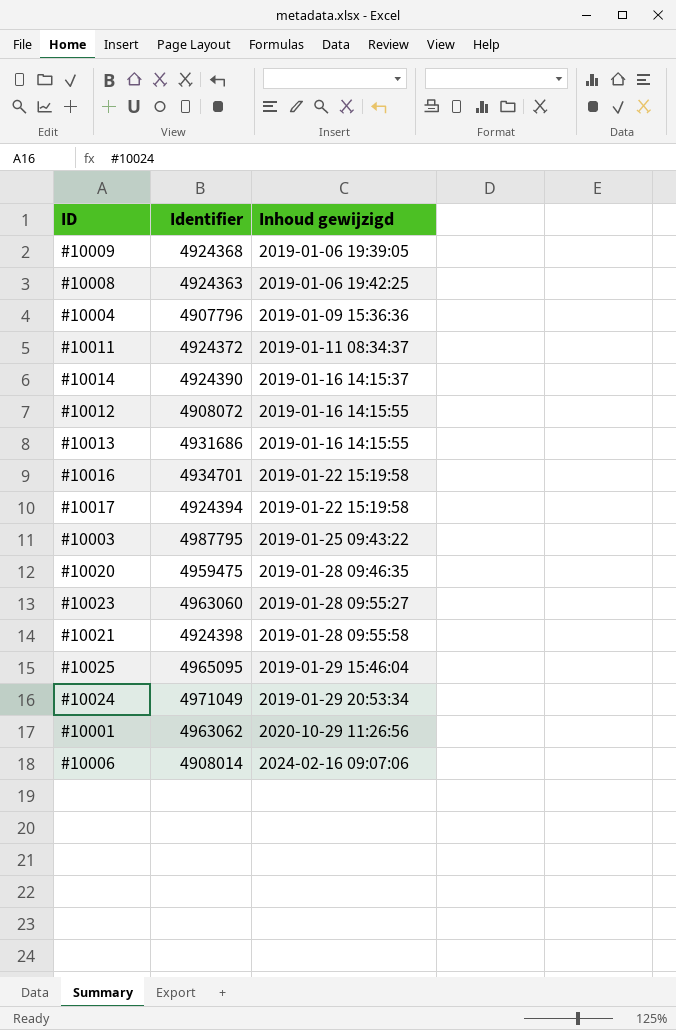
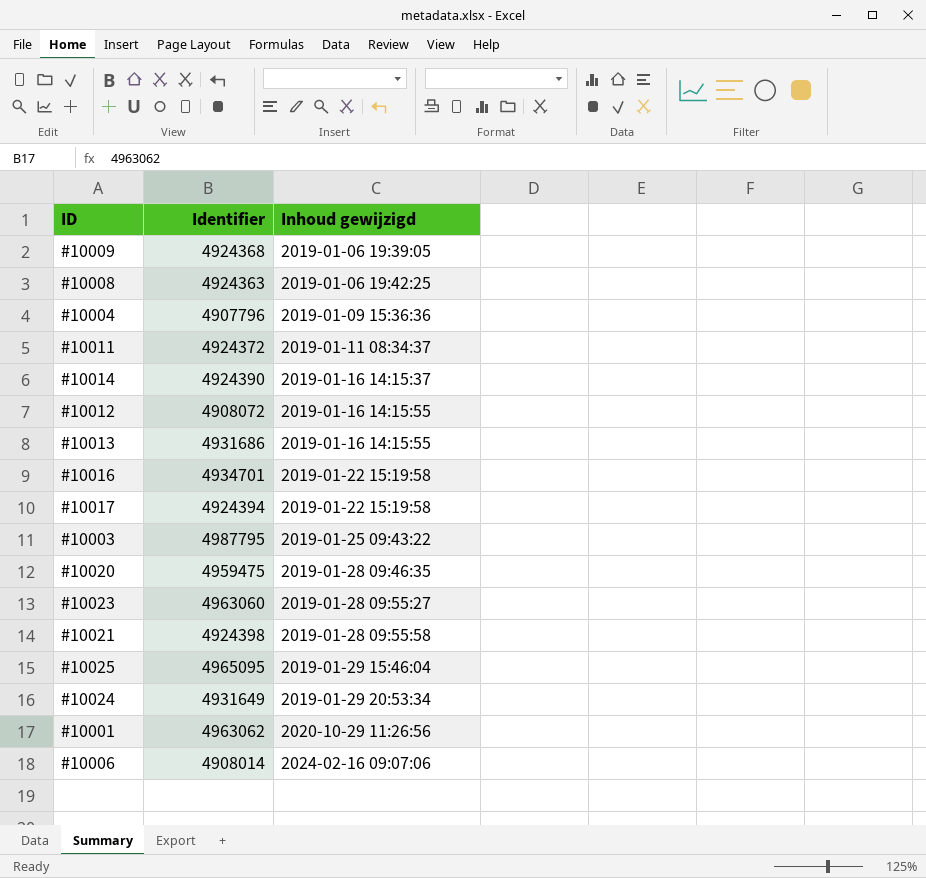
#10024 | Identifier: 4971049 -> 4931649

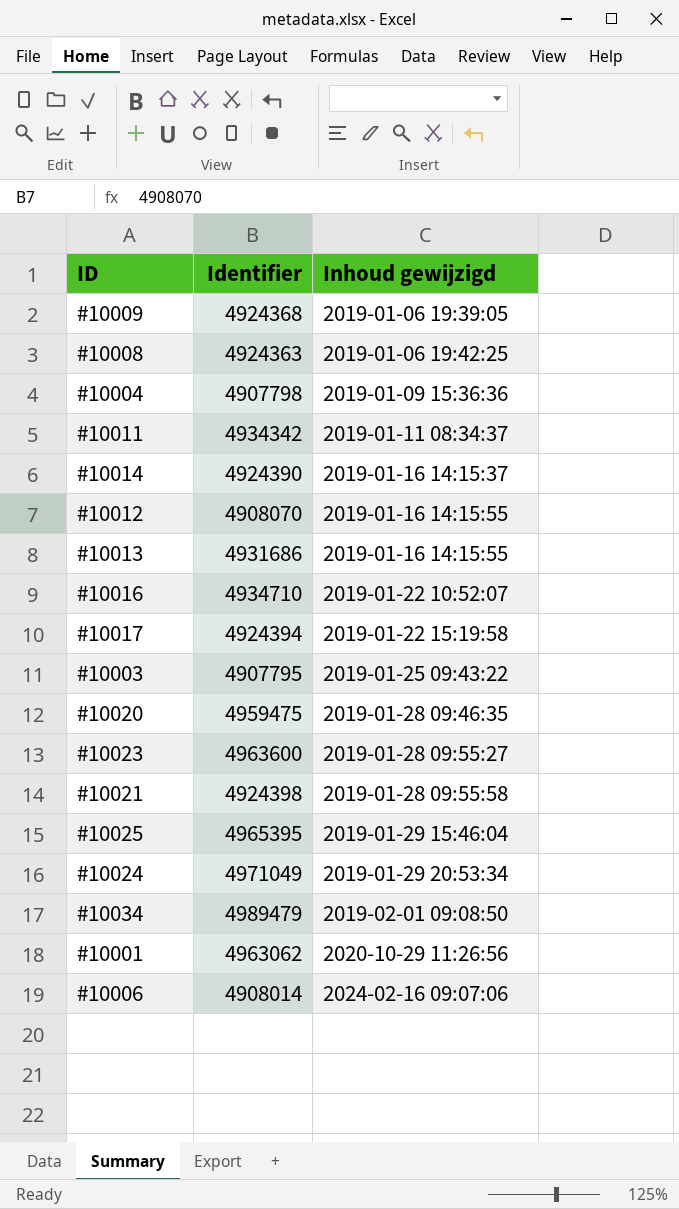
#10004 | Identifier: 4907796 -> 4907798
#10011 | Identifier: 4924372 -> 4934342
#10012 | Identifier: 4908072 -> 4908070
#10016 | Identifier: 4934701 -> 4934710
#10016 | Inhoud gewijzigd: 2019-01-22 15:19:58 -> 2019-01-22 10:52:07
#10003 | Identifier: 4987795 -> 4907795
#10023 | Identifier: 4963060 -> 4963600
#10025 | Identifier: 4965095 -> 4965395
#10024 | Identifier: 4931649 -> 4971049
row #10034: none -> 4989479 | 2019-02-01 09:08:50

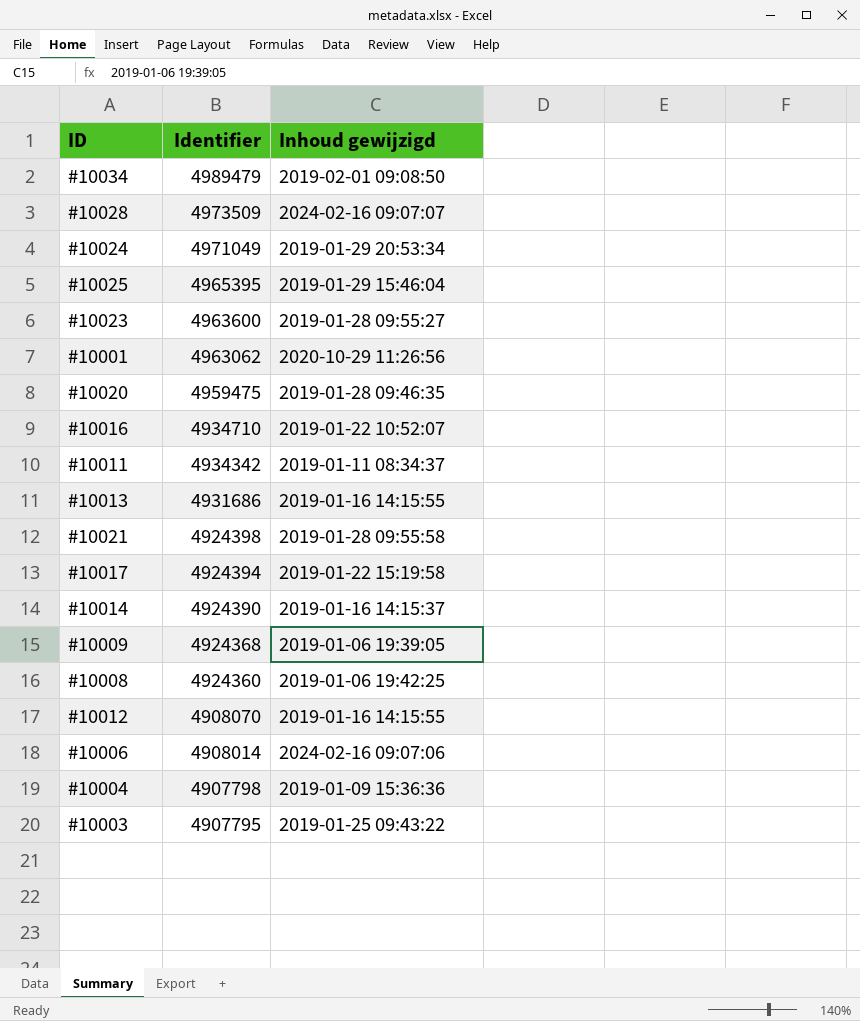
row order: Inhoud gewijzigd ascending -> Identifier descending
row #10028: none -> 4973509 | 2024-02-16 09:07:07
#10008 | Identifier: 4924363 -> 4924360

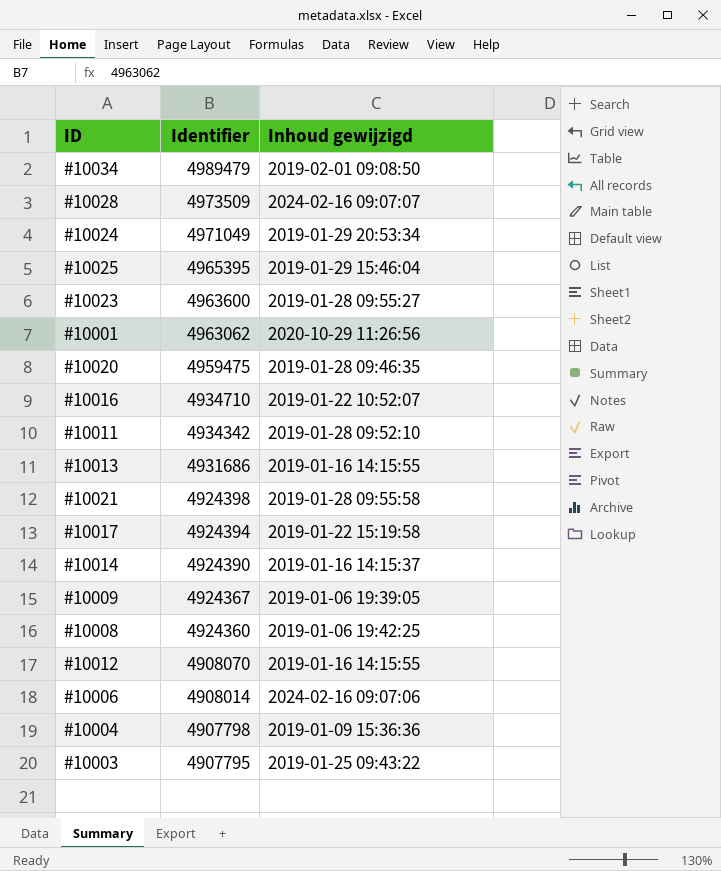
#10011 | Inhoud gewijzigd: 2019-01-11 08:34:37 -> 2019-01-28 09:52:10
#10009 | Identifier: 4924368 -> 4924367

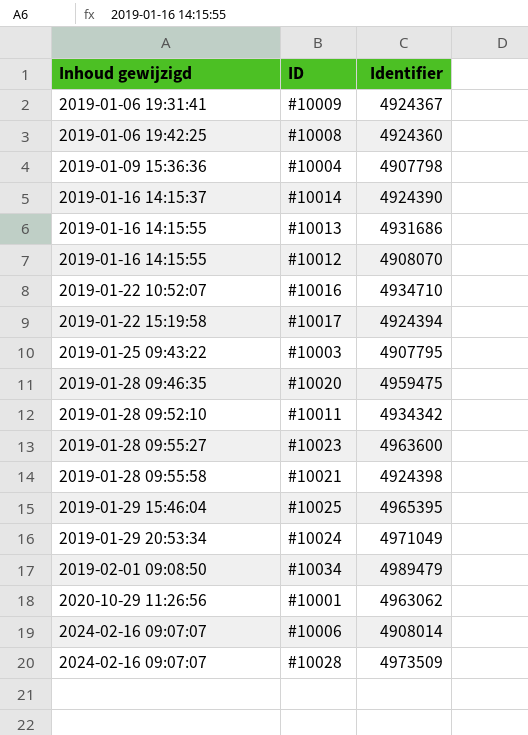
row order: Identifier descending -> Inhoud gewijzigd ascending
column Inhoud gewijzigd | position: 3 -> 1
#10009 | Inhoud gewijzigd: 2019-01-06 19:39:05 -> 2019-01-06 19:31:41
#10006 | Inhoud gewijzigd: 2024-02-16 09:07:06 -> 2024-02-16 09:07:07

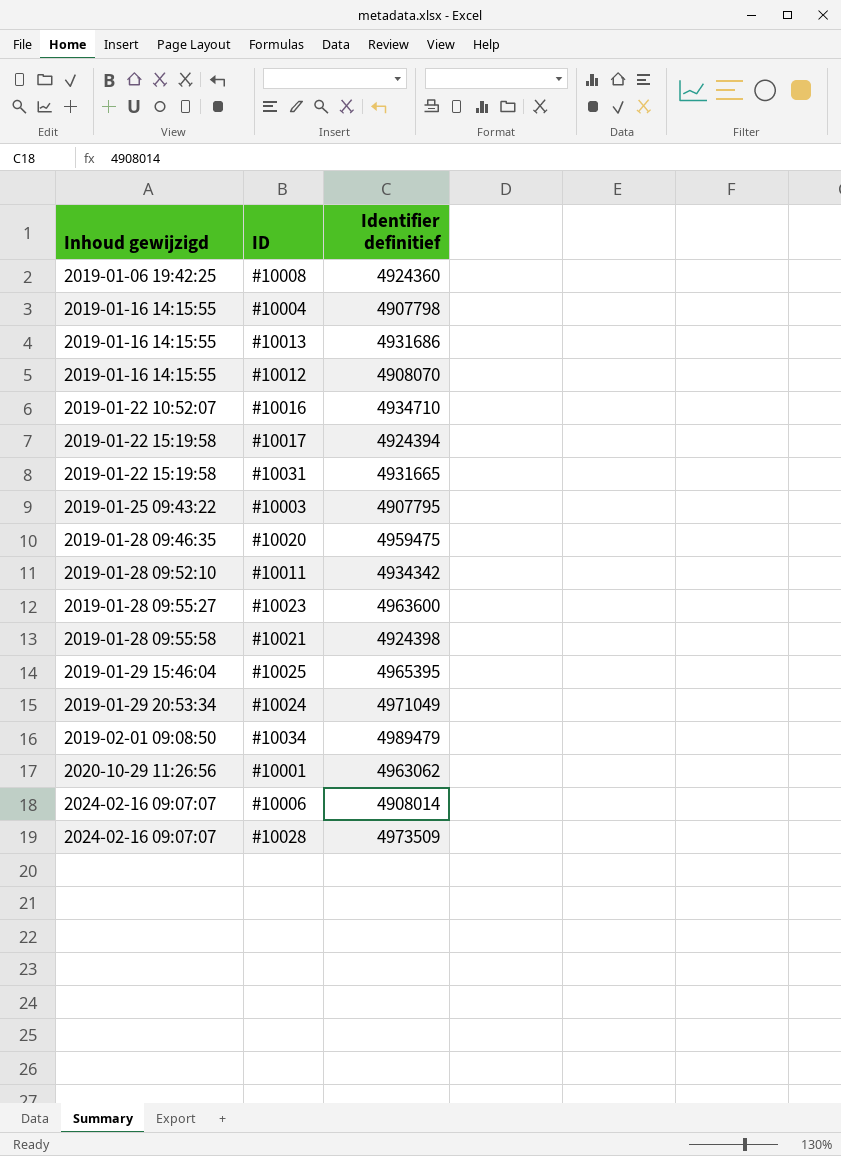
column name: Identifier -> Identifier definitief
row #10009: 2019-01-06 19:31:41 | 4924367 -> none
row #10014: 2019-01-16 14:15:37 | 4924390 -> none
#10004 | Inhoud gewijzigd: 2019-01-09 15:36:36 -> 2019-01-16 14:15:55
row #10031: none -> 2019-01-22 15:19:58 | 4931665

